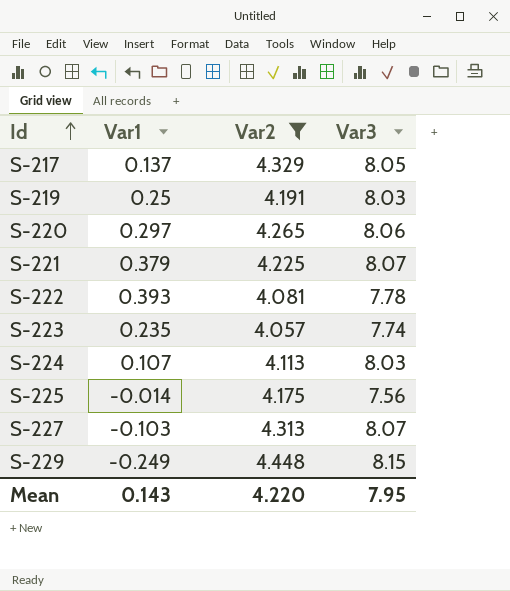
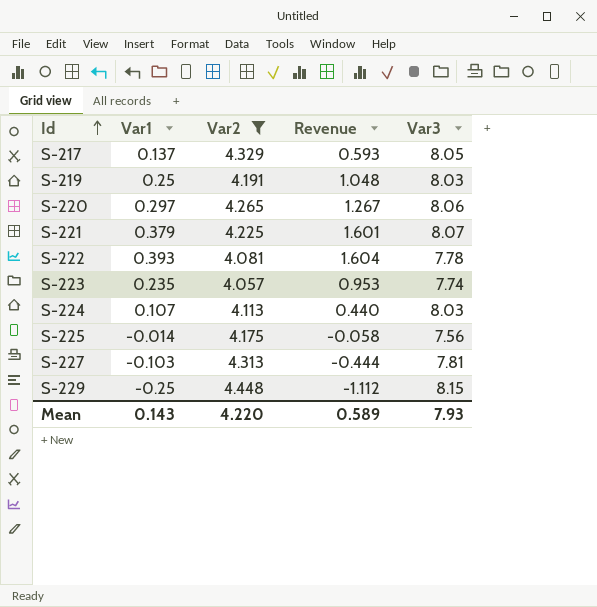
column Revenue | formula: none -> [Var1] * [Var2]
S-227 | Var3: 8.07 -> 7.81
S-229 | Var1: -0.249 -> -0.25
Mean | Var3: 7.95 -> 7.93

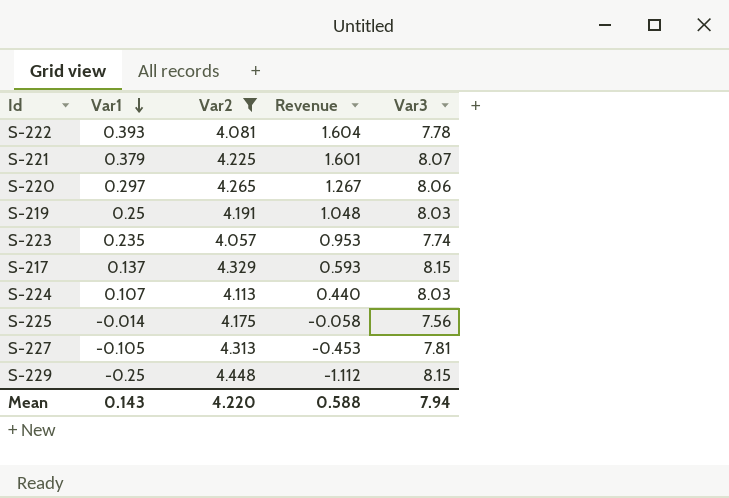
row order: Id ascending -> Var1 descending
S-217 | Var3: 8.05 -> 8.15
S-227 | Var1: -0.103 -> -0.105
S-227 | Revenue: -0.444 -> -0.453
Mean | Revenue: 0.589 -> 0.588
Mean | Var3: 7.93 -> 7.94

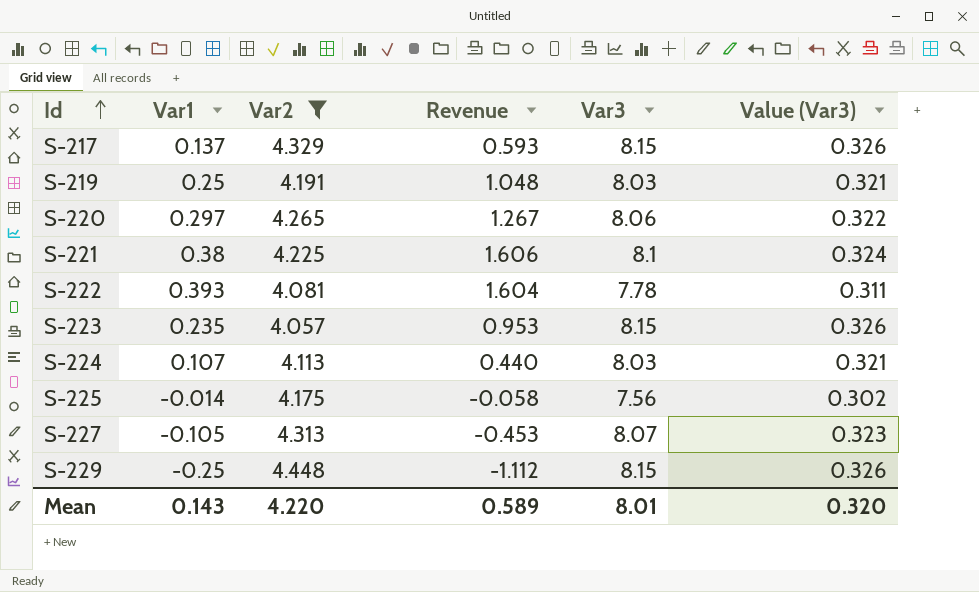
row order: Var1 descending -> Id ascending
column Value (Var3) | formula: none -> [Var3] * 0.04
S-221 | Var1: 0.379 -> 0.38
S-221 | Revenue: 1.601 -> 1.606
S-221 | Var3: 8.07 -> 8.1
S-223 | Var3: 7.74 -> 8.15
S-227 | Var3: 7.81 -> 8.07
Mean | Revenue: 0.588 -> 0.589
Mean | Var3: 7.94 -> 8.01

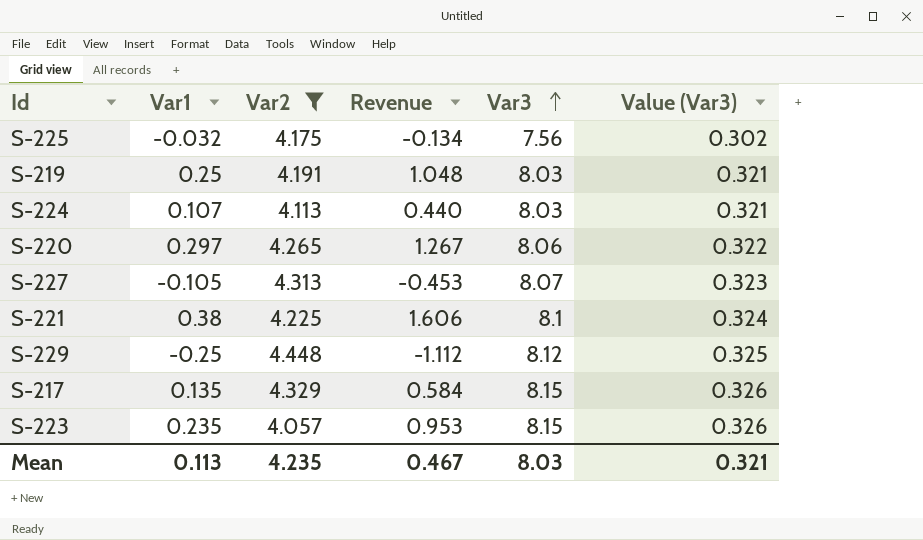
row order: Id ascending -> Var3 ascending
row S-222: 0.393 | 4.081 | 1.604 | 7.78 | 0.311 -> none
S-225 | Var1: -0.014 -> -0.032
S-225 | Revenue: -0.058 -> -0.134
S-229 | Var3: 8.15 -> 8.12
S-229 | Value (Var3): 0.326 -> 0.325
S-217 | Var1: 0.137 -> 0.135
S-217 | Revenue: 0.593 -> 0.584
Mean | Var1: 0.143 -> 0.113
Mean | Var2: 4.220 -> 4.235
Mean | Revenue: 0.589 -> 0.467
Mean | Var3: 8.01 -> 8.03
Mean | Value (Var3): 0.320 -> 0.321

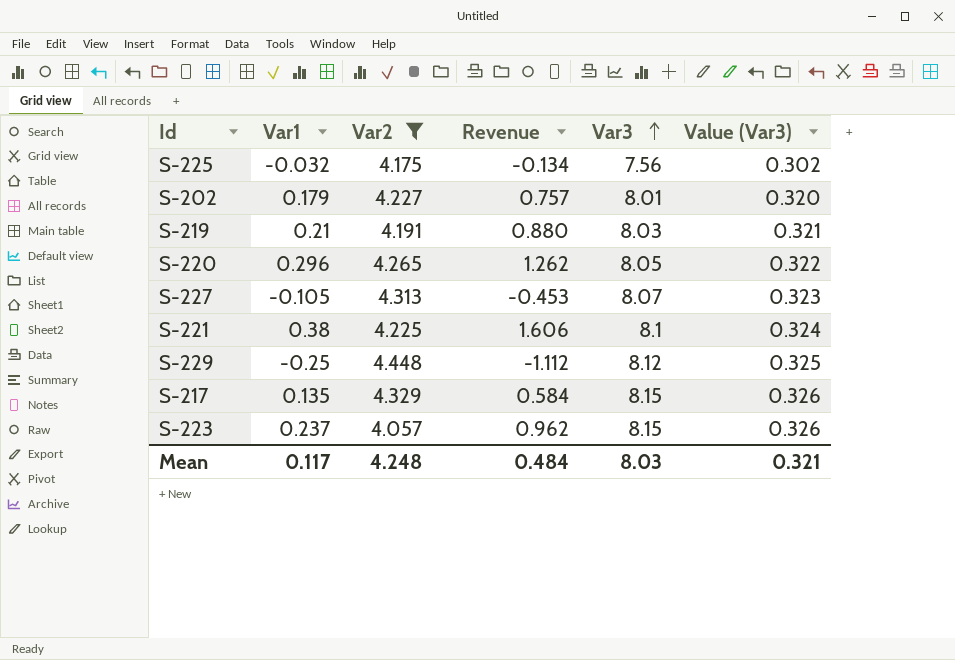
row S-224: 0.107 | 4.113 | 0.440 | 8.03 | 0.321 -> none
row S-202: none -> 0.179 | 4.227 | 0.757 | 8.01 | 0.320
S-219 | Var1: 0.25 -> 0.21
S-219 | Revenue: 1.048 -> 0.880
S-220 | Var1: 0.297 -> 0.296
S-220 | Revenue: 1.267 -> 1.262
S-220 | Var3: 8.06 -> 8.05
S-223 | Var1: 0.235 -> 0.237
S-223 | Revenue: 0.953 -> 0.962
Mean | Var1: 0.113 -> 0.117
Mean | Var2: 4.235 -> 4.248
Mean | Revenue: 0.467 -> 0.484

